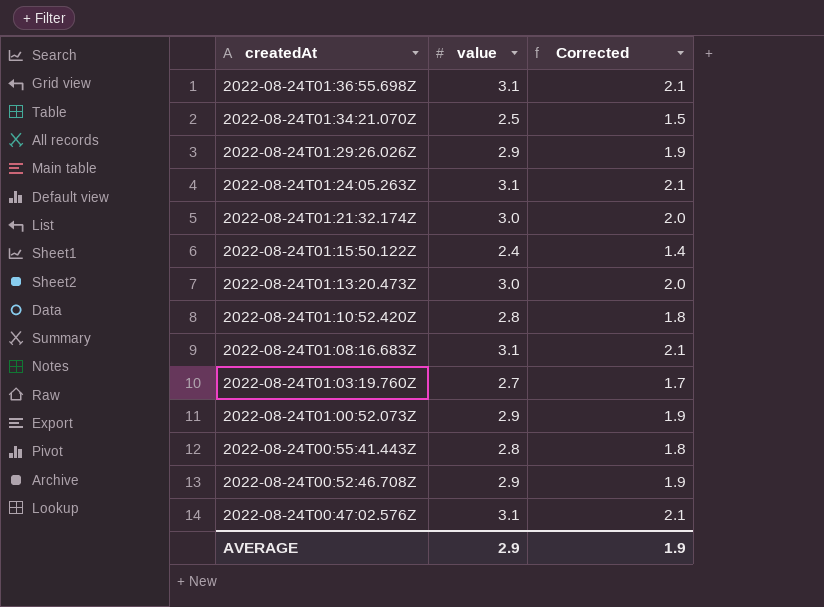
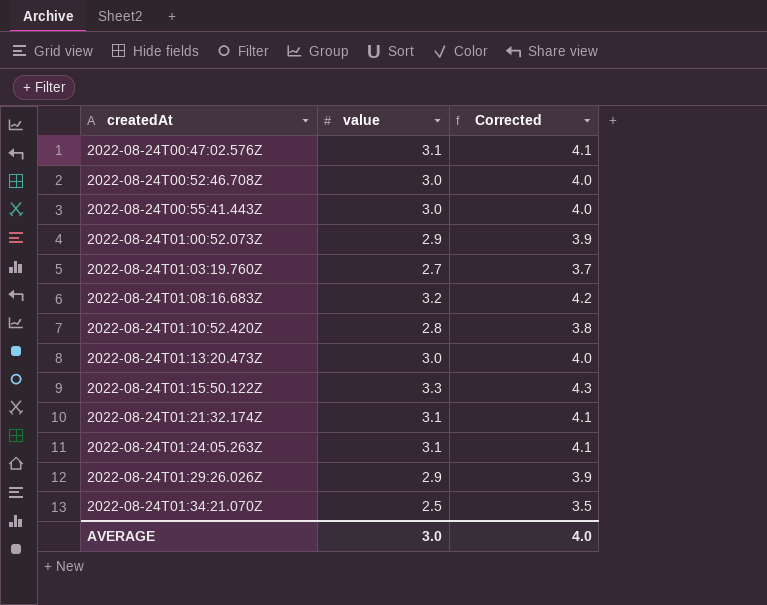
row order: createdAt descending -> createdAt ascending
column Corrected | formula: [value] - 1 -> [value] + 1
row 2022-08-24T01:36:55.698Z: 3.1 | 2.1 -> none
2022-08-24T00:52:46.708Z | value: 2.9 -> 3.0
2022-08-24T00:55:41.443Z | value: 2.8 -> 3.0
2022-08-24T01:08:16.683Z | value: 3.1 -> 3.2
2022-08-24T01:15:50.122Z | value: 2.4 -> 3.3
2022-08-24T01:21:32.174Z | value: 3.0 -> 3.1
AVERAGE | value: 2.9 -> 3.0
AVERAGE | Corrected: 1.9 -> 4.0

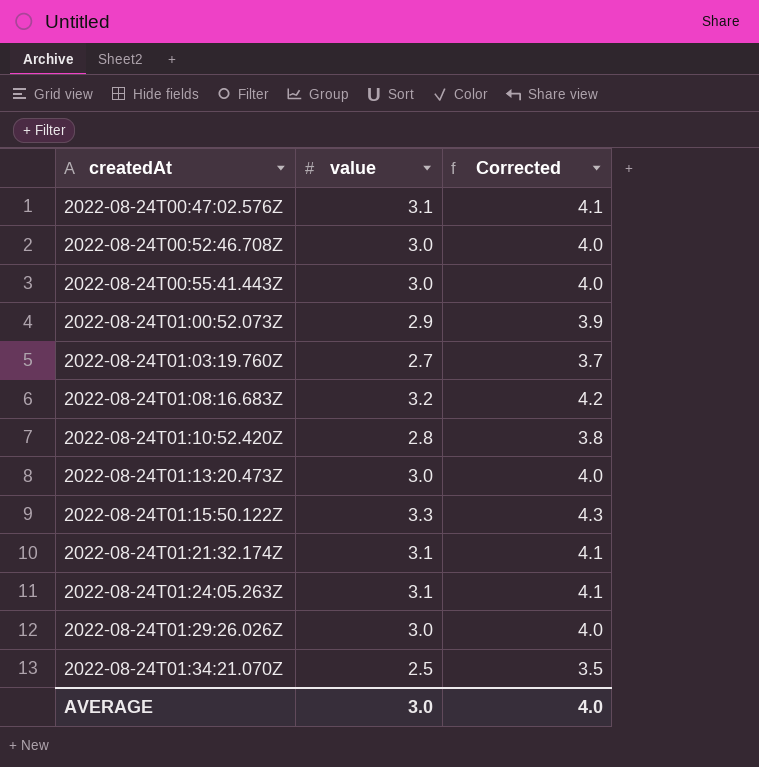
2022-08-24T01:29:26.026Z | value: 2.9 -> 3.0
2022-08-24T01:29:26.026Z | Corrected: 3.9 -> 4.0

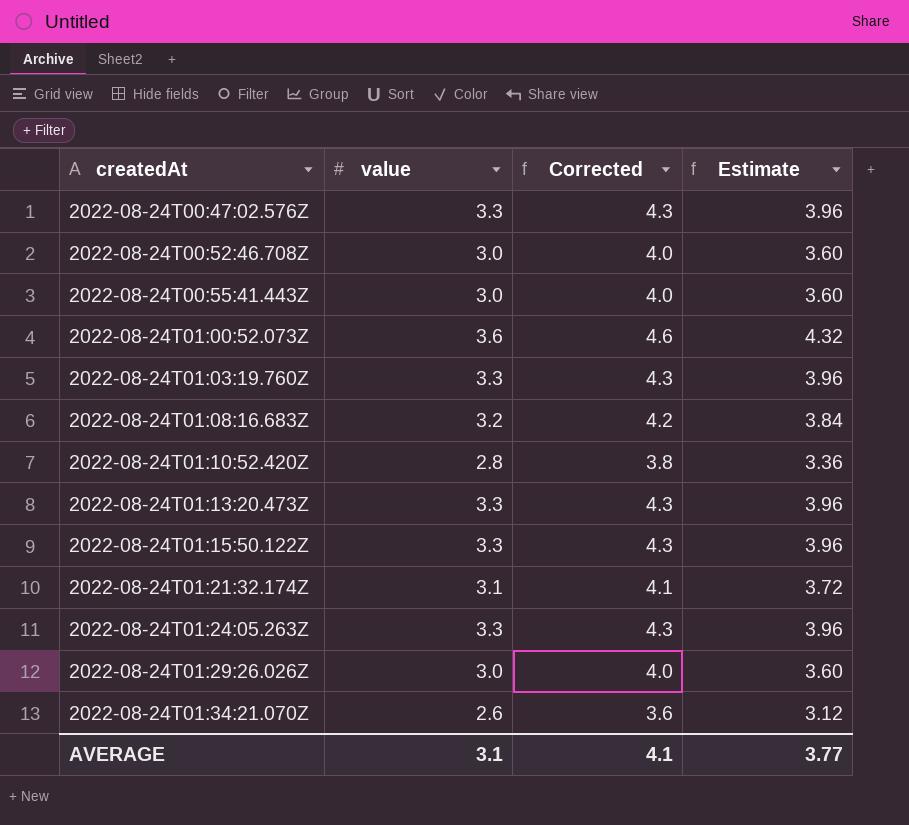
column Estimate | formula: none -> [value] * 1.2
2022-08-24T00:47:02.576Z | value: 3.1 -> 3.3
2022-08-24T00:47:02.576Z | Corrected: 4.1 -> 4.3
2022-08-24T01:00:52.073Z | value: 2.9 -> 3.6
2022-08-24T01:00:52.073Z | Corrected: 3.9 -> 4.6
2022-08-24T01:03:19.760Z | value: 2.7 -> 3.3
2022-08-24T01:03:19.760Z | Corrected: 3.7 -> 4.3
2022-08-24T01:13:20.473Z | value: 3.0 -> 3.3
2022-08-24T01:13:20.473Z | Corrected: 4.0 -> 4.3
2022-08-24T01:24:05.263Z | value: 3.1 -> 3.3
2022-08-24T01:24:05.263Z | Corrected: 4.1 -> 4.3
2022-08-24T01:34:21.070Z | value: 2.5 -> 2.6
2022-08-24T01:34:21.070Z | Corrected: 3.5 -> 3.6
AVERAGE | value: 3.0 -> 3.1
AVERAGE | Corrected: 4.0 -> 4.1

